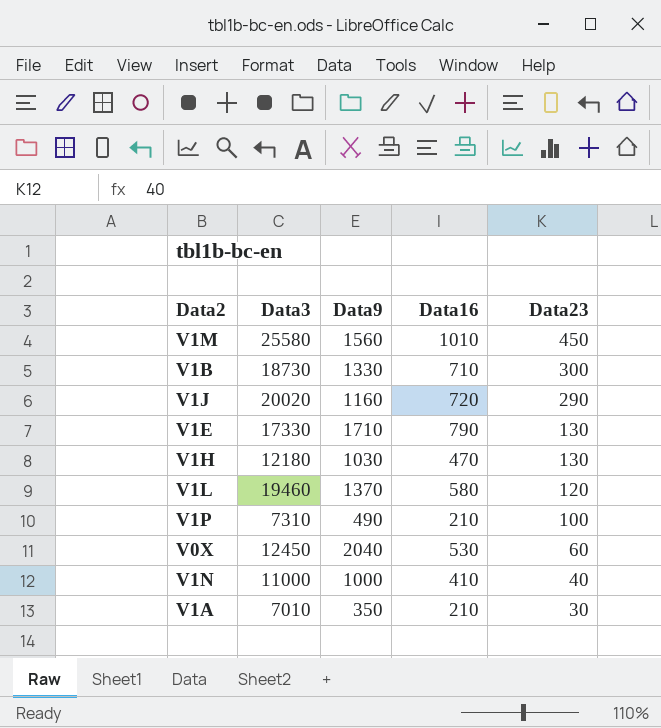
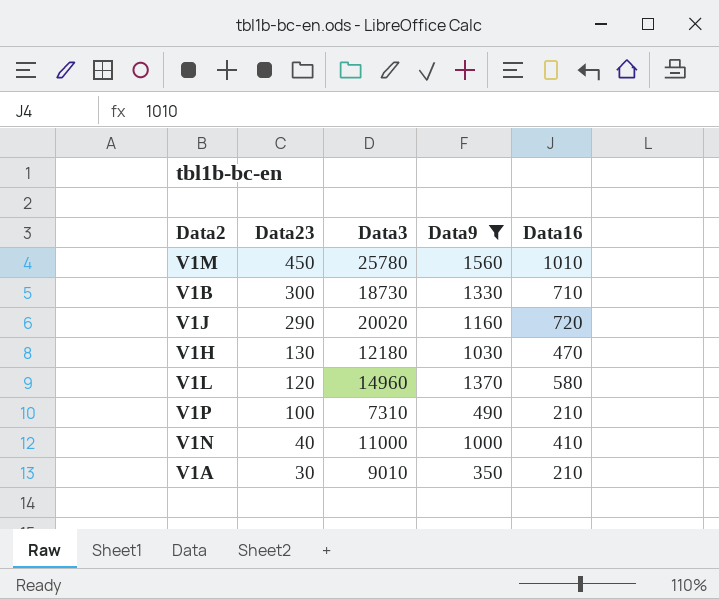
filter: none -> Data9 <= 1560
column Data23 | position: 5 -> 2
V1M | Data3: 25580 -> 25780
V1L | Data3: 19460 -> 14960
V1A | Data3: 7010 -> 9010

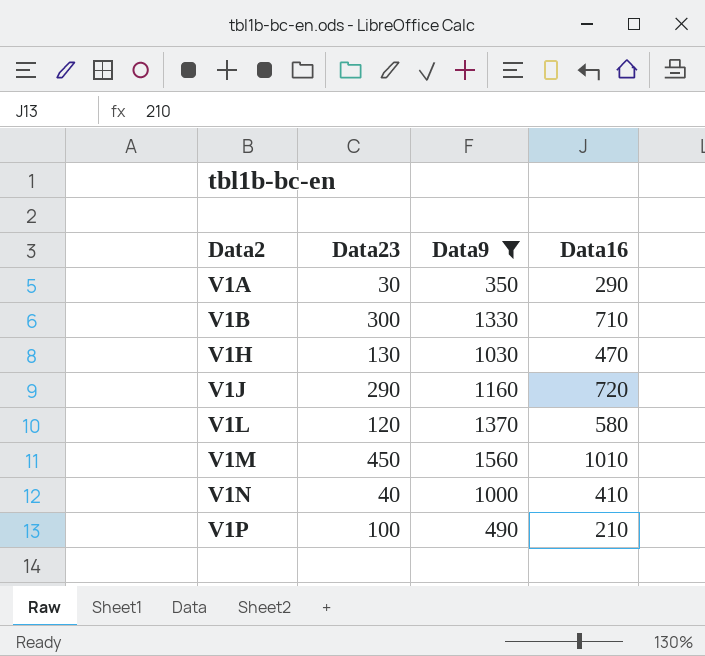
row order: Data23 descending -> Data2 ascending
column Data3 | position: 3 -> none
V1A | Data16: 210 -> 290

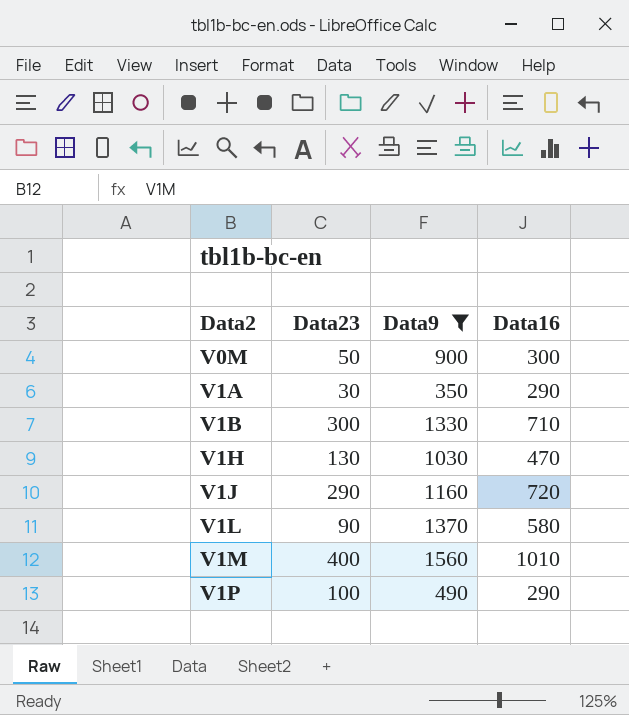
row V1N: 40 | 1000 | 410 -> none
row V0M: none -> 50 | 900 | 300
V1L | Data23: 120 -> 90
V1M | Data23: 450 -> 400
V1P | Data16: 210 -> 290

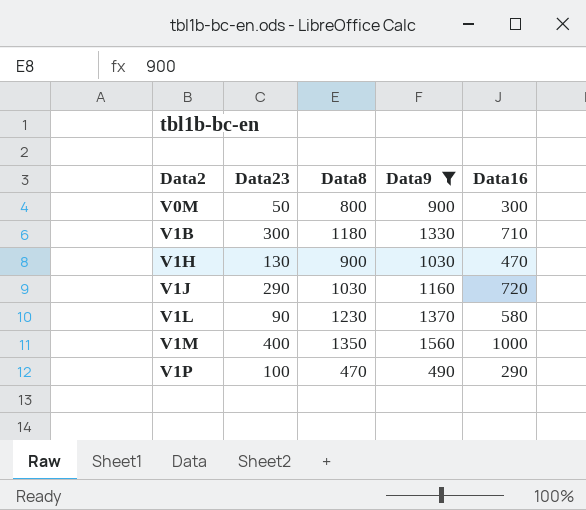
column Data8 | position: none -> 3
row V1A: 30 | 350 | 290 -> none
V1M | Data16: 1010 -> 1000

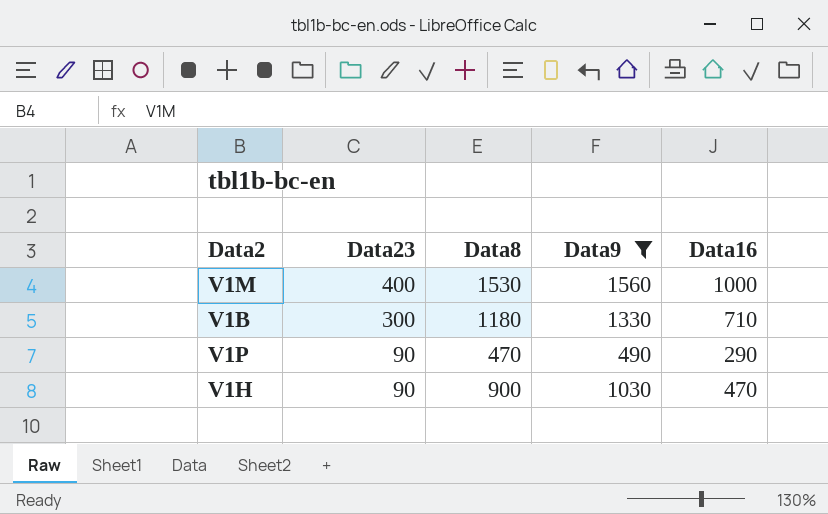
row order: Data2 ascending -> Data23 descending
row V0M: 50 | 800 | 900 | 300 -> none
row V1J: 290 | 1030 | 1160 | 720 -> none
row V1L: 90 | 1230 | 1370 | 580 -> none
V1M | Data8: 1350 -> 1530
V1P | Data23: 100 -> 90
V1H | Data23: 130 -> 90

